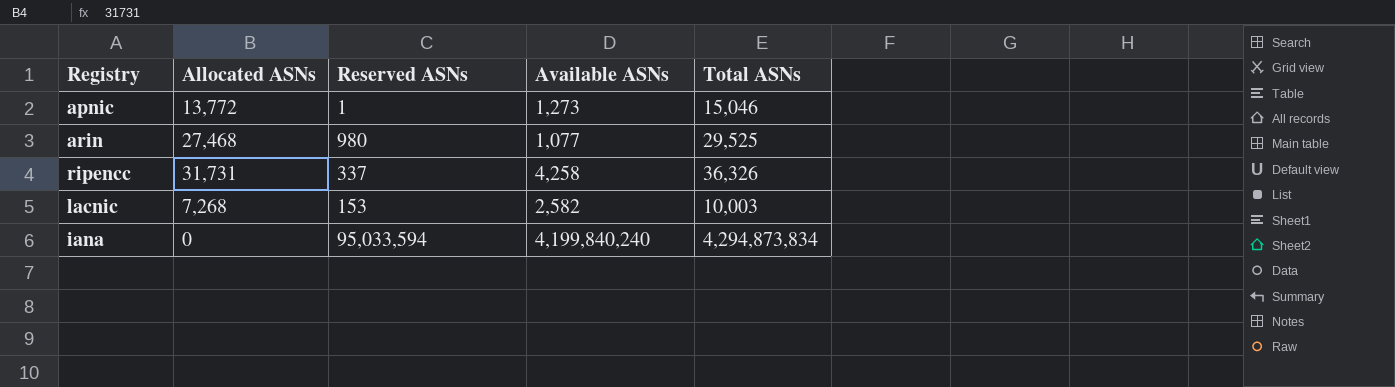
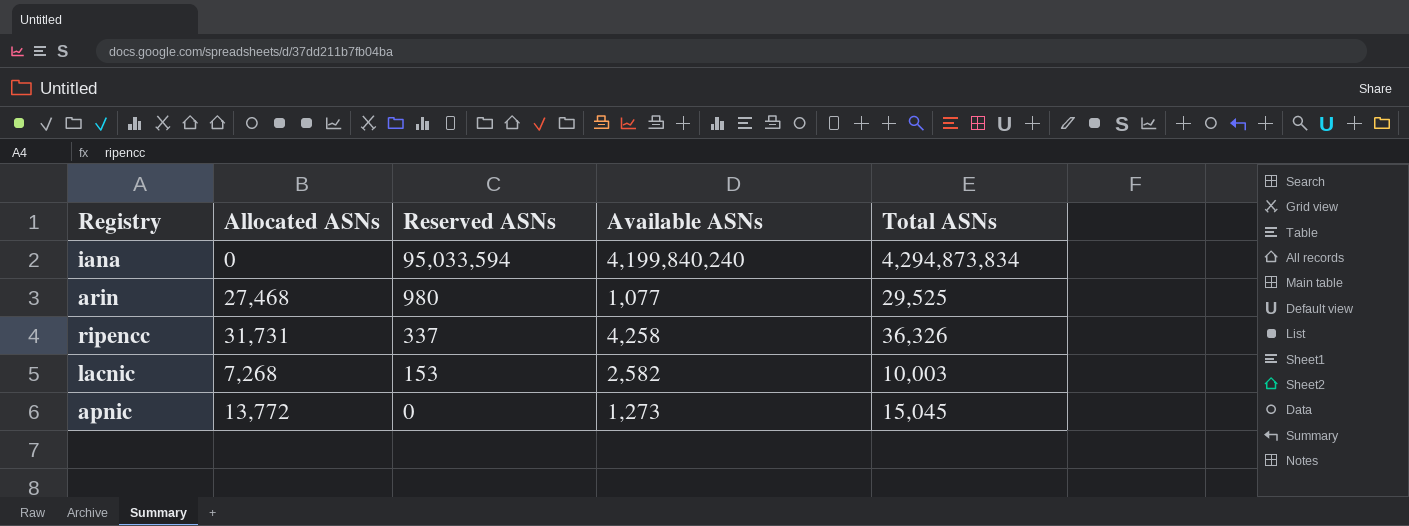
row order: none -> Reserved ASNs descending
apnic | Reserved ASNs: 1 -> 0
apnic | Total ASNs: 15,046 -> 15,045

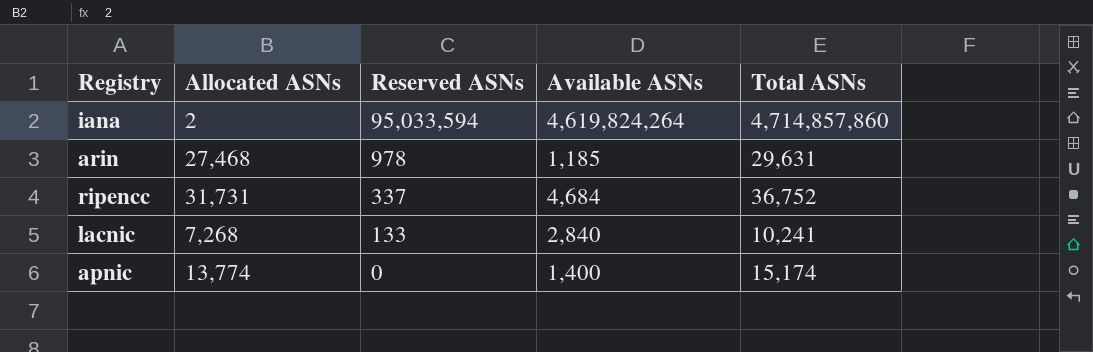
iana | Allocated ASNs: 0 -> 2
iana | Available ASNs: 4,199,840,240 -> 4,619,824,264
iana | Total ASNs: 4,294,873,834 -> 4,714,857,860
arin | Reserved ASNs: 980 -> 978
arin | Available ASNs: 1,077 -> 1,185
arin | Total ASNs: 29,525 -> 29,631
ripencc | Available ASNs: 4,258 -> 4,684
ripencc | Total ASNs: 36,326 -> 36,752
lacnic | Reserved ASNs: 153 -> 133
lacnic | Available ASNs: 2,582 -> 2,840
lacnic | Total ASNs: 10,003 -> 10,241
apnic | Allocated ASNs: 13,772 -> 13,774
apnic | Available ASNs: 1,273 -> 1,400
apnic | Total ASNs: 15,045 -> 15,174

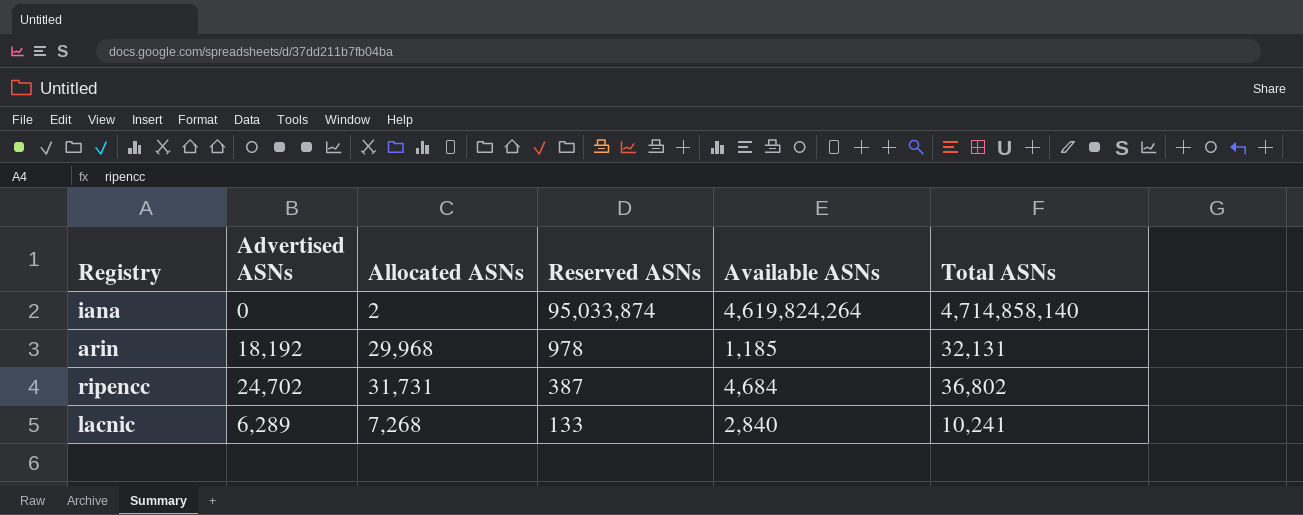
column Advertised ASNs | position: none -> 2
row apnic: 13,774 | 0 | 1,400 | 15,174 -> none
iana | Reserved ASNs: 95,033,594 -> 95,033,874
iana | Total ASNs: 4,714,857,860 -> 4,714,858,140
arin | Allocated ASNs: 27,468 -> 29,968
arin | Total ASNs: 29,631 -> 32,131
ripencc | Reserved ASNs: 337 -> 387
ripencc | Total ASNs: 36,752 -> 36,802

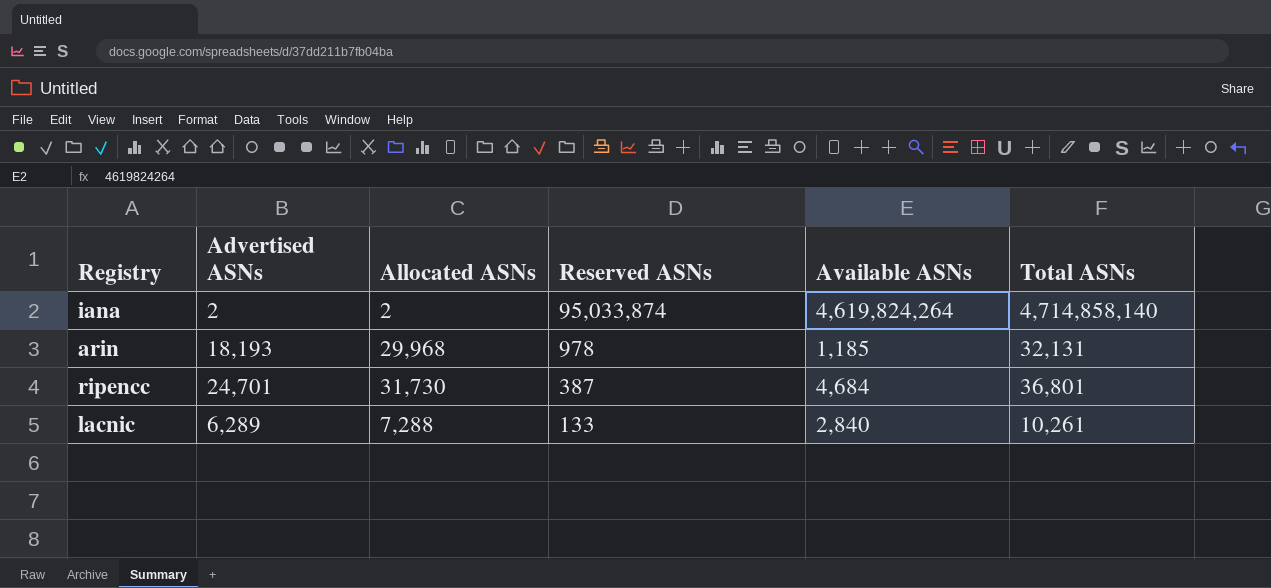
iana | Advertised ASNs: 0 -> 2
arin | Advertised ASNs: 18,192 -> 18,193
ripencc | Advertised ASNs: 24,702 -> 24,701
ripencc | Allocated ASNs: 31,731 -> 31,730
ripencc | Total ASNs: 36,802 -> 36,801
lacnic | Allocated ASNs: 7,268 -> 7,288
lacnic | Total ASNs: 10,241 -> 10,261

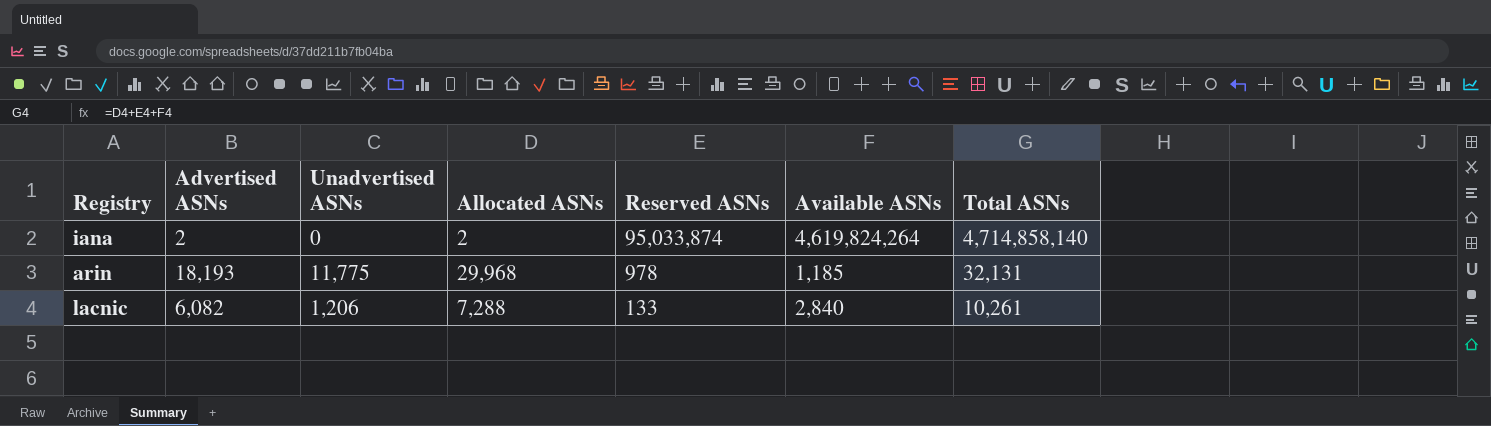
column Unadvertised ASNs | formula: none -> [Allocated ASNs] - [Advertised ASNs]
row ripencc: 24,701 | 31,730 | 387 | 4,684 | 36,801 -> none
lacnic | Advertised ASNs: 6,289 -> 6,082

